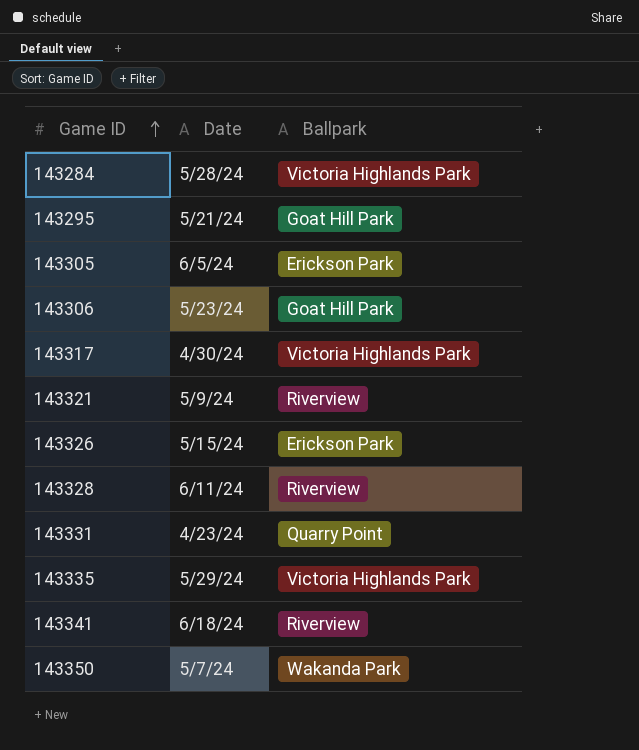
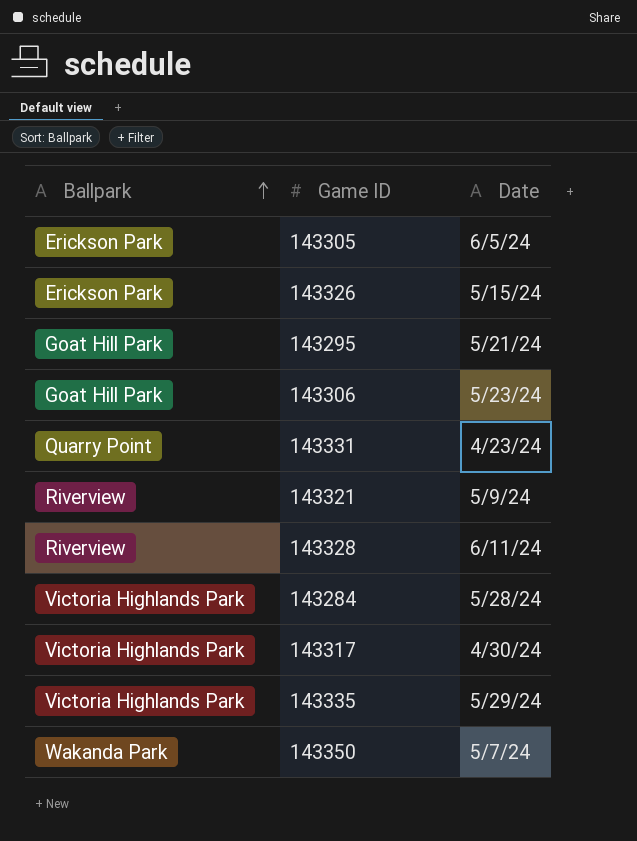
row order: Game ID ascending -> Ballpark ascending
column Ballpark | position: 3 -> 1
row 143341: 6/18/24 | Riverview -> none

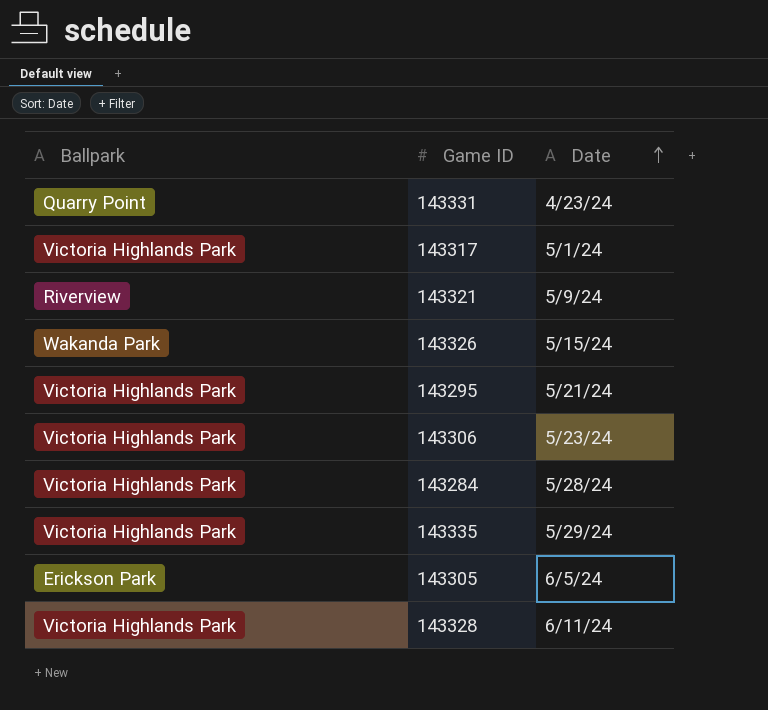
row order: Ballpark ascending -> Date ascending
row 143350: Wakanda Park | 5/7/24 -> none
143317 | Date: 4/30/24 -> 5/1/24
143326 | Ballpark: Erickson Park -> Wakanda Park
143295 | Ballpark: Goat Hill Park -> Victoria Highlands Park
143306 | Ballpark: Goat Hill Park -> Victoria Highlands Park
143328 | Ballpark: Riverview -> Victoria Highlands Park

